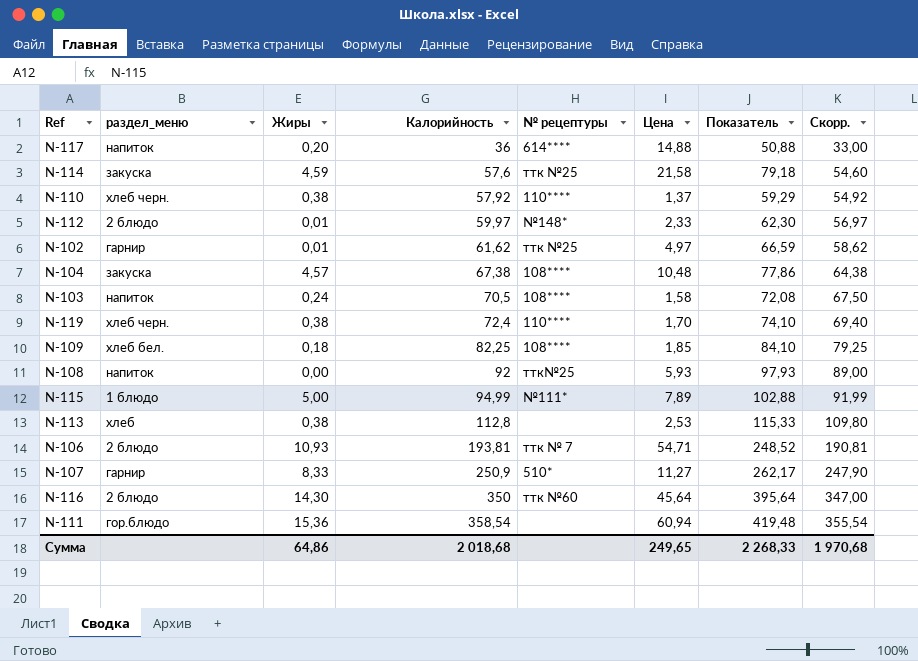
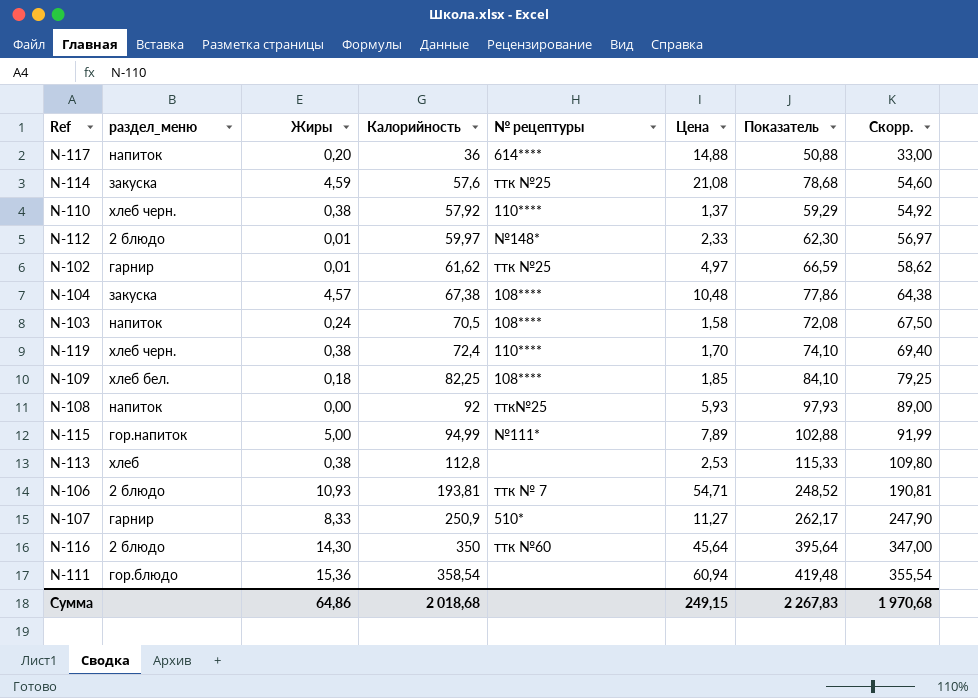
N-114 | Цена: 21,58 -> 21,08
N-114 | Показатель: 79,18 -> 78,68
N-115 | раздел_меню: 1 блюдо -> гор.напиток
Сумма | Цена: 249,65 -> 249,15
Сумма | Показатель: 2 268,33 -> 2 267,83

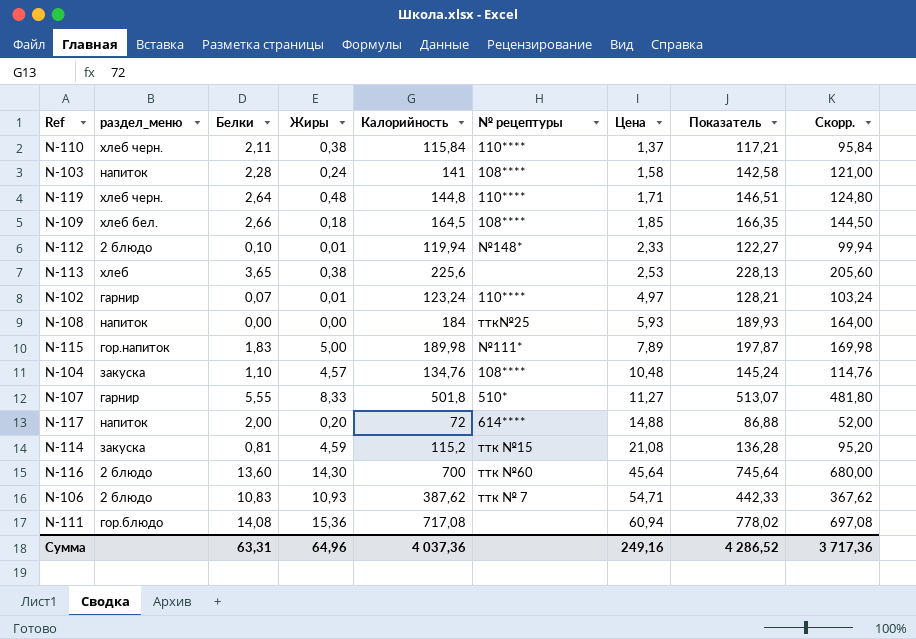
row order: Калорийность ascending -> Цена ascending
column Белки | position: none -> 3
column Скорр. | formula: [Калорийность] - 3 -> [Калорийность] - 20
N-110 | Калорийность: 57,92 -> 115,84
N-110 | Показатель: 59,29 -> 117,21
N-103 | Калорийность: 70,5 -> 141
N-103 | Показатель: 72,08 -> 142,58
N-119 | Жиры: 0,38 -> 0,48
N-119 | Калорийность: 72,4 -> 144,8
N-119 | Цена: 1,70 -> 1,71
N-119 | Показатель: 74,10 -> 146,51
N-109 | Калорийность: 82,25 -> 164,5
N-109 | Показатель: 84,10 -> 166,35
N-112 | Калорийность: 59,97 -> 119,94
N-112 | Показатель: 62,30 -> 122,27
N-113 | Калорийность: 112,8 -> 225,6
N-113 | Показатель: 115,33 -> 228,13
N-102 | Калорийность: 61,62 -> 123,24
N-102 | № рецептуры: ттк №25 -> 110****
N-102 | Показатель: 66,59 -> 128,21
N-108 | Калорийность: 92 -> 184
N-108 | Показатель: 97,93 -> 189,93
N-115 | Калорийность: 94,99 -> 189,98
N-115 | Показатель: 102,88 -> 197,87
N-104 | Калорийность: 67,38 -> 134,76
N-104 | Показатель: 77,86 -> 145,24
N-107 | Калорийность: 250,9 -> 501,8
N-107 | Показатель: 262,17 -> 513,07
N-117 | Калорийность: 36 -> 72
N-117 | Показатель: 50,88 -> 86,88
N-114 | Калорийность: 57,6 -> 115,2
N-114 | № рецептуры: ттк №25 -> ттк №15
N-114 | Показатель: 78,68 -> 136,28
N-116 | Калорийность: 350 -> 700
N-116 | Показатель: 395,64 -> 745,64
N-106 | Калорийность: 193,81 -> 387,62
N-106 | Показатель: 248,52 -> 442,33
N-111 | Калорийность: 358,54 -> 717,08
N-111 | Показатель: 419,48 -> 778,02
Сумма | Жиры: 64,86 -> 64,96
Сумма | Калорийность: 2 018,68 -> 4 037,36
Сумма | Цена: 249,15 -> 249,16
Сумма | Показатель: 2 267,83 -> 4 286,52
Сумма | Скорр.: 1 970,68 -> 3 717,36

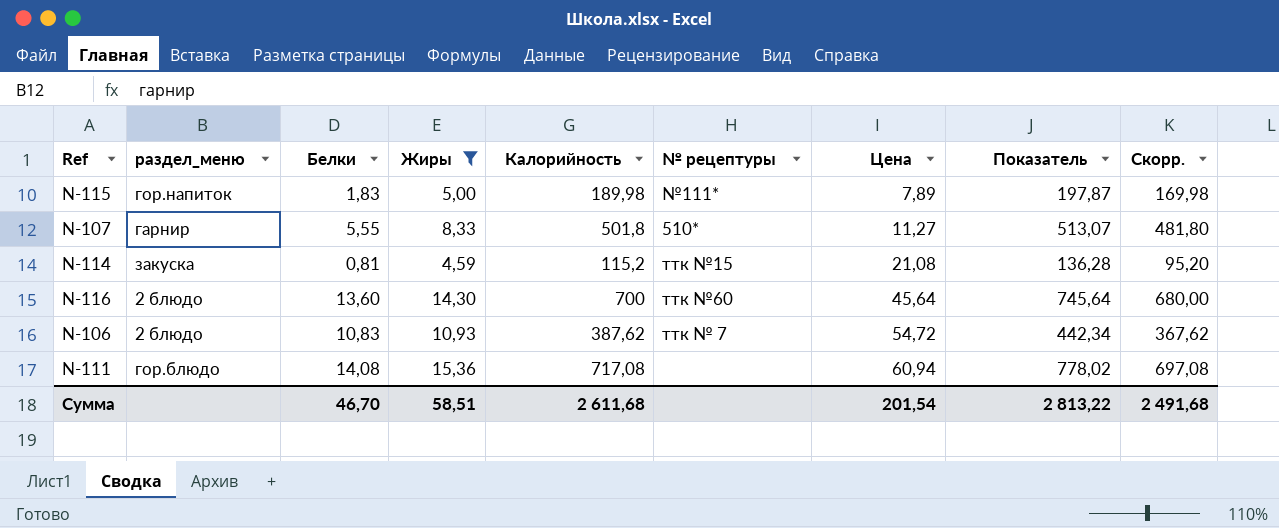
filter: none -> Жиры >= 4,59
N-106 | Цена: 54,71 -> 54,72
N-106 | Показатель: 442,33 -> 442,34
Сумма | Белки: 63,31 -> 46,70
Сумма | Жиры: 64,96 -> 58,51
Сумма | Калорийность: 4 037,36 -> 2 611,68
Сумма | Цена: 249,16 -> 201,54
Сумма | Показатель: 4 286,52 -> 2 813,22
Сумма | Скорр.: 3 717,36 -> 2 491,68

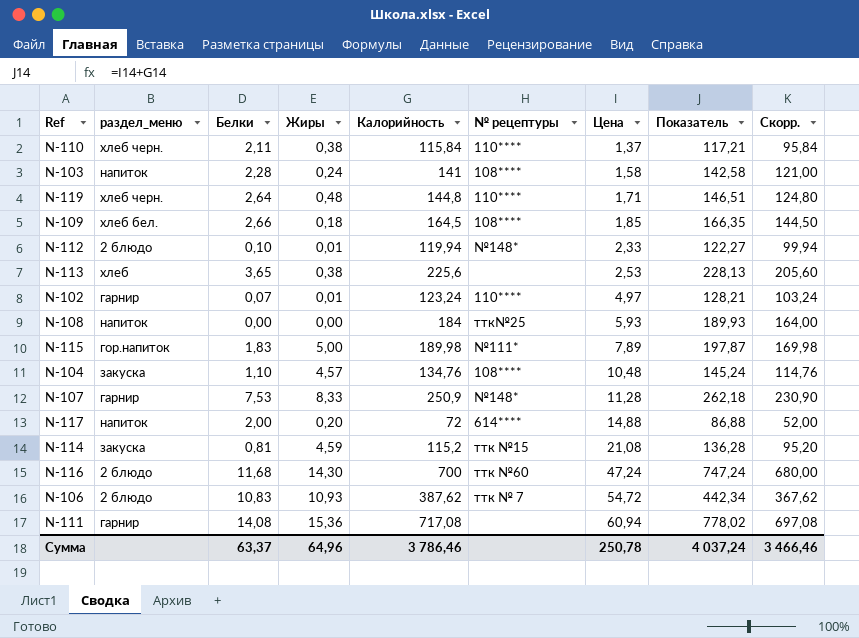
filter: Жиры >= 4,59 -> none
N-107 | Белки: 5,55 -> 7,53
N-107 | Калорийность: 501,8 -> 250,9
N-107 | № рецептуры: 510* -> №148*
N-107 | Цена: 11,27 -> 11,28
N-107 | Показатель: 513,07 -> 262,18
N-107 | Скорр.: 481,80 -> 230,90
N-116 | Белки: 13,60 -> 11,68
N-116 | Цена: 45,64 -> 47,24
N-116 | Показатель: 745,64 -> 747,24
N-111 | раздел_меню: гор.блюдо -> гарнир
Сумма | Белки: 46,70 -> 63,37
Сумма | Жиры: 58,51 -> 64,96
Сумма | Калорийность: 2 611,68 -> 3 786,46
Сумма | Цена: 201,54 -> 250,78
Сумма | Показатель: 2 813,22 -> 4 037,24
Сумма | Скорр.: 2 491,68 -> 3 466,46

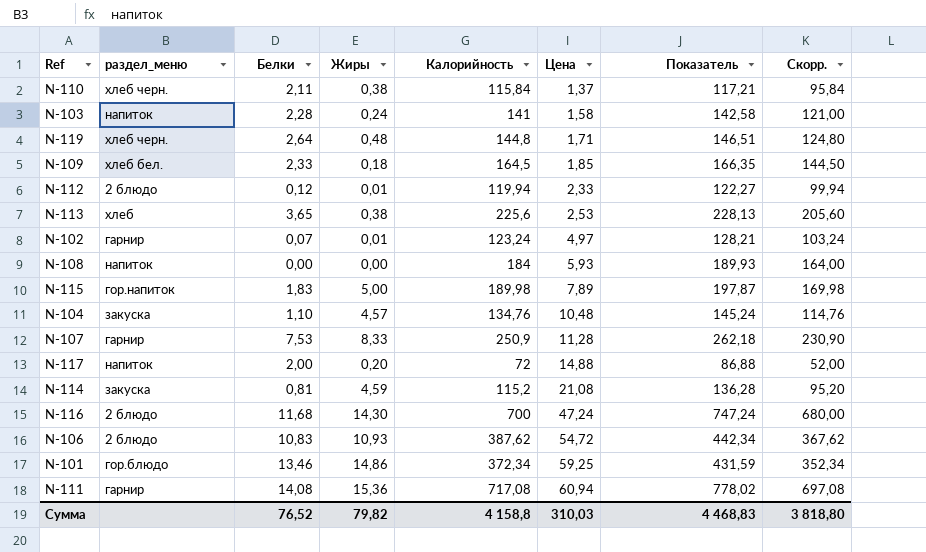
column № рецептуры | position: 6 -> none
N-109 | Белки: 2,66 -> 2,33
N-112 | Белки: 0,10 -> 0,12
row N-101: none -> гор.блюдо | 13,46 | 14,86 | 372,34 | 59,25 | 431,59 | 352,34
Сумма | Белки: 63,37 -> 76,52
Сумма | Жиры: 64,96 -> 79,82
Сумма | Калорийность: 3 786,46 -> 4 158,8
Сумма | Цена: 250,78 -> 310,03
Сумма | Показатель: 4 037,24 -> 4 468,83
Сумма | Скорр.: 3 466,46 -> 3 818,80

